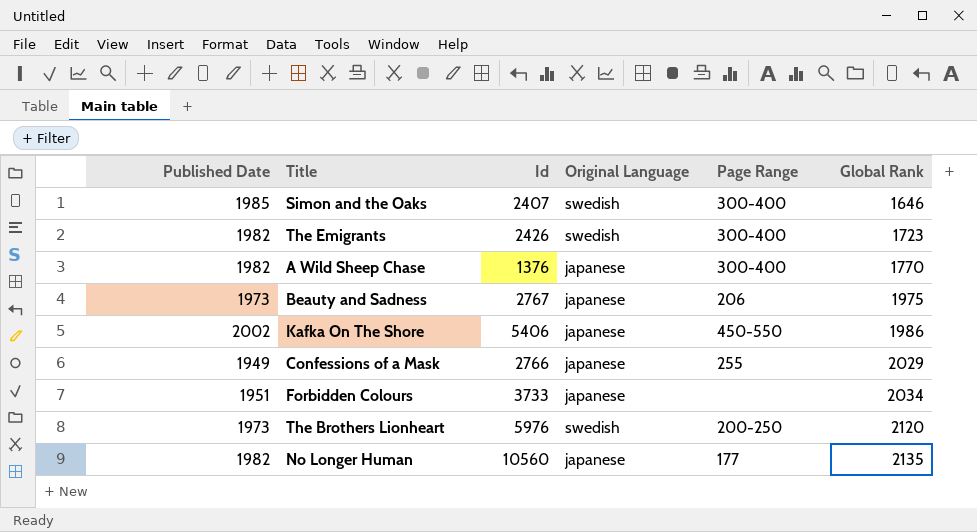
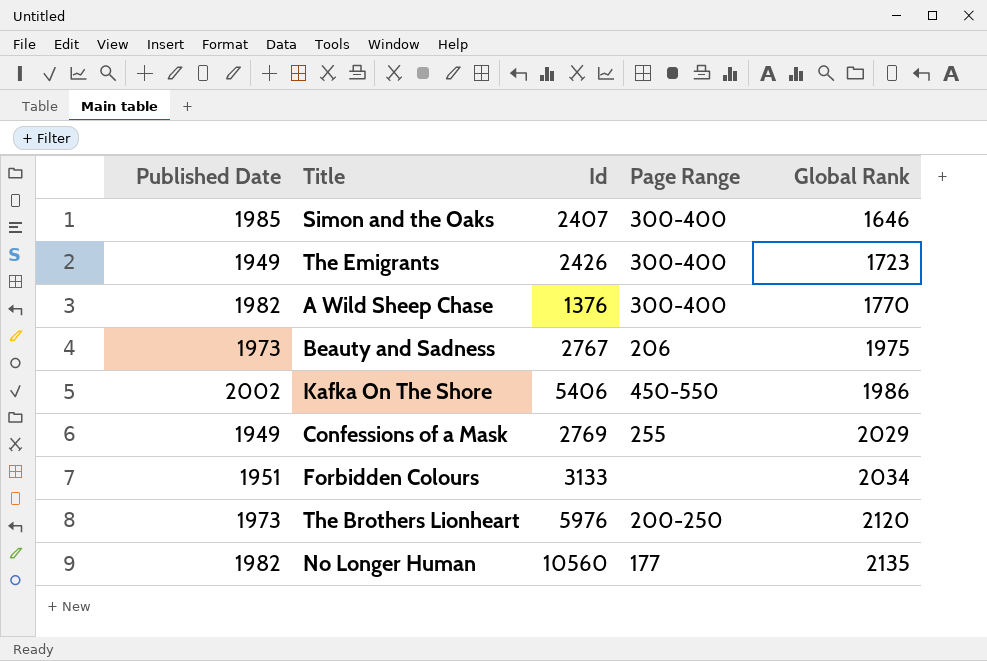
column Original Language | position: 4 -> none
The Emigrants | Published Date: 1982 -> 1949
Confessions of a Mask | Id: 2766 -> 2769
Forbidden Colours | Id: 3733 -> 3133

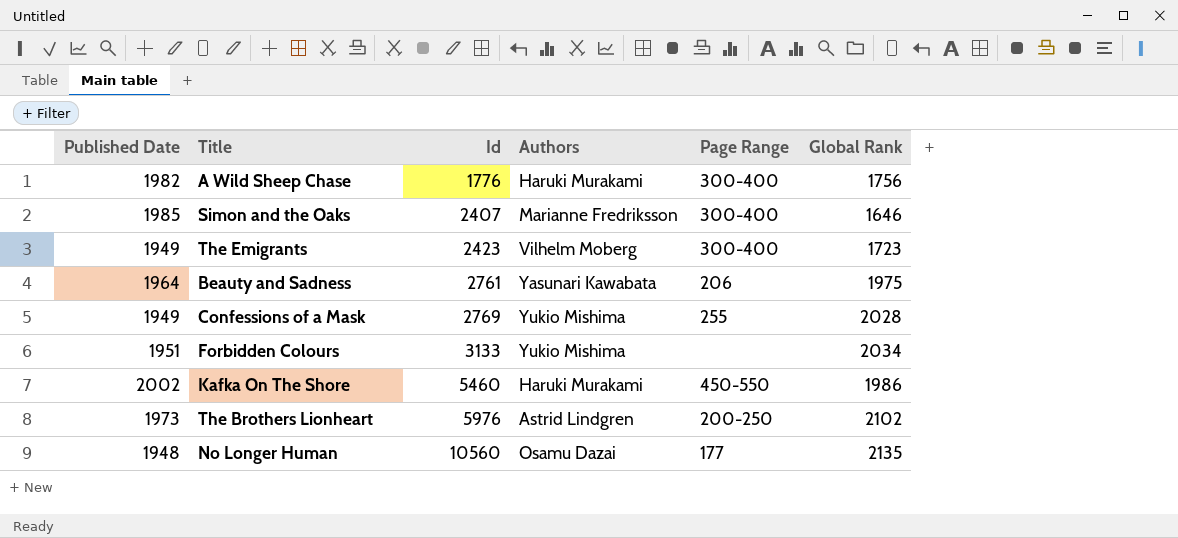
row order: Global Rank ascending -> Id ascending
column Authors | position: none -> 4
A Wild Sheep Chase | Id: 1376 -> 1776
A Wild Sheep Chase | Global Rank: 1770 -> 1756
The Emigrants | Id: 2426 -> 2423
Beauty and Sadness | Published Date: 1973 -> 1964
Beauty and Sadness | Id: 2767 -> 2761
Confessions of a Mask | Global Rank: 2029 -> 2028
Kafka On The Shore | Id: 5406 -> 5460
The Brothers Lionheart | Global Rank: 2120 -> 2102
No Longer Human | Published Date: 1982 -> 1948

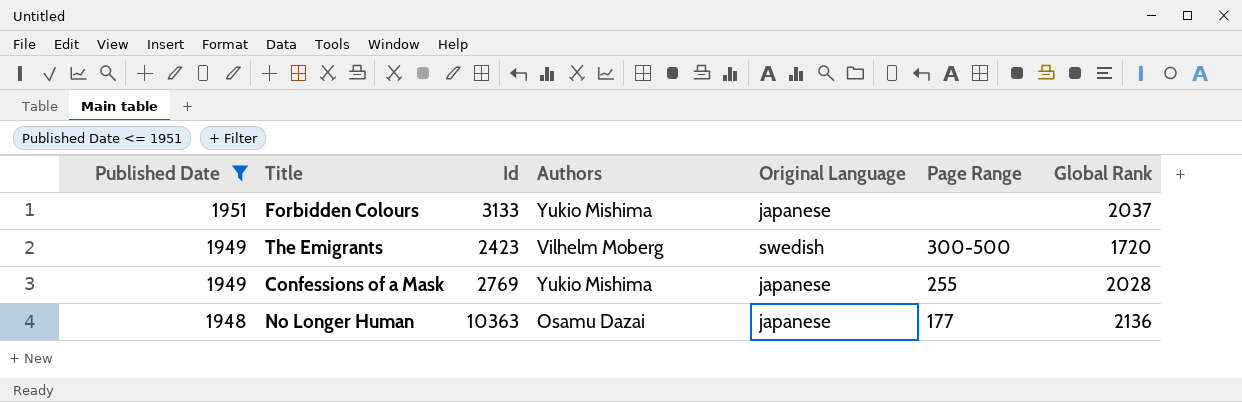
filter: none -> Published Date <= 1951
row order: Id ascending -> Published Date descending
column Original Language | position: none -> 5
Forbidden Colours | Global Rank: 2034 -> 2037
The Emigrants | Page Range: 300-400 -> 300-500
The Emigrants | Global Rank: 1723 -> 1720
No Longer Human | Id: 10560 -> 10363
No Longer Human | Global Rank: 2135 -> 2136

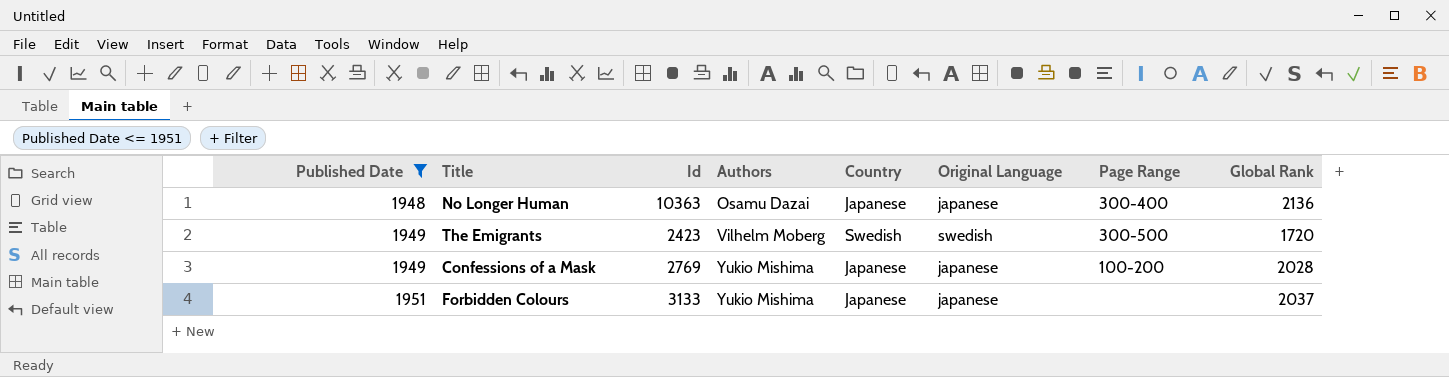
row order: Published Date descending -> Published Date ascending
column Country | position: none -> 5
No Longer Human | Page Range: 177 -> 300-400
Confessions of a Mask | Page Range: 255 -> 100-200

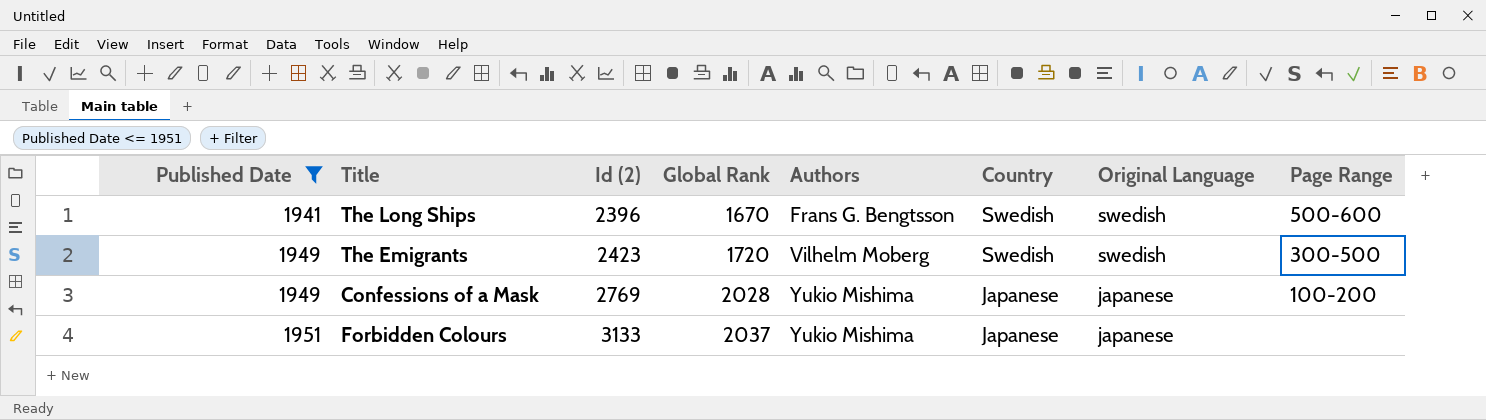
column name: Id -> Id (2)
column Global Rank | position: 8 -> 4
row No Longer Human: 1948 | 10363 | Osamu Dazai | Japanese | japanese | 300-400 | 2136 -> none
row The Long Ships: none -> 1941 | 2396 | 1670 | Frans G. Bengtsson | Swedish | swedish | 500-600

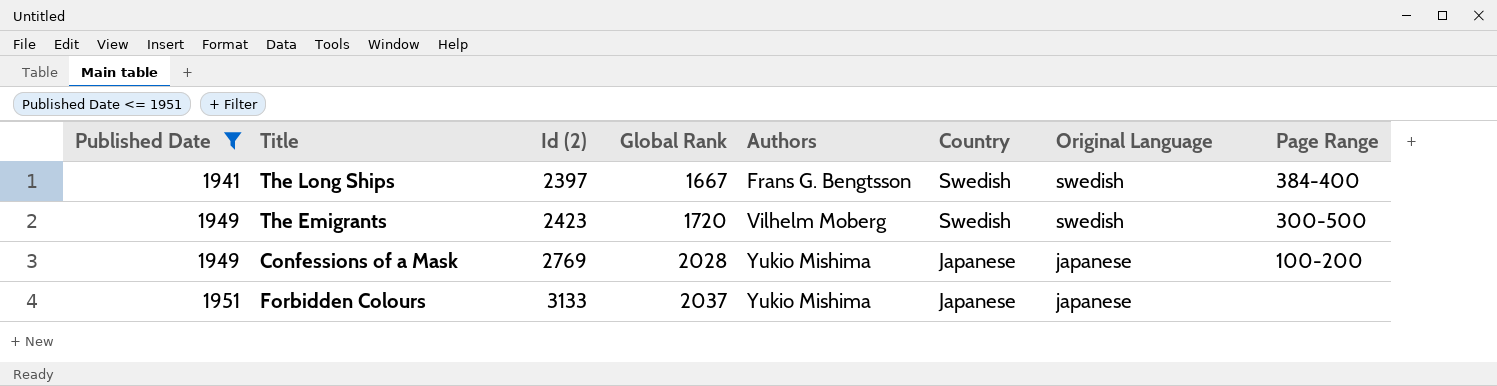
The Long Ships | Id (2): 2396 -> 2397
The Long Ships | Global Rank: 1670 -> 1667
The Long Ships | Page Range: 500-600 -> 384-400

